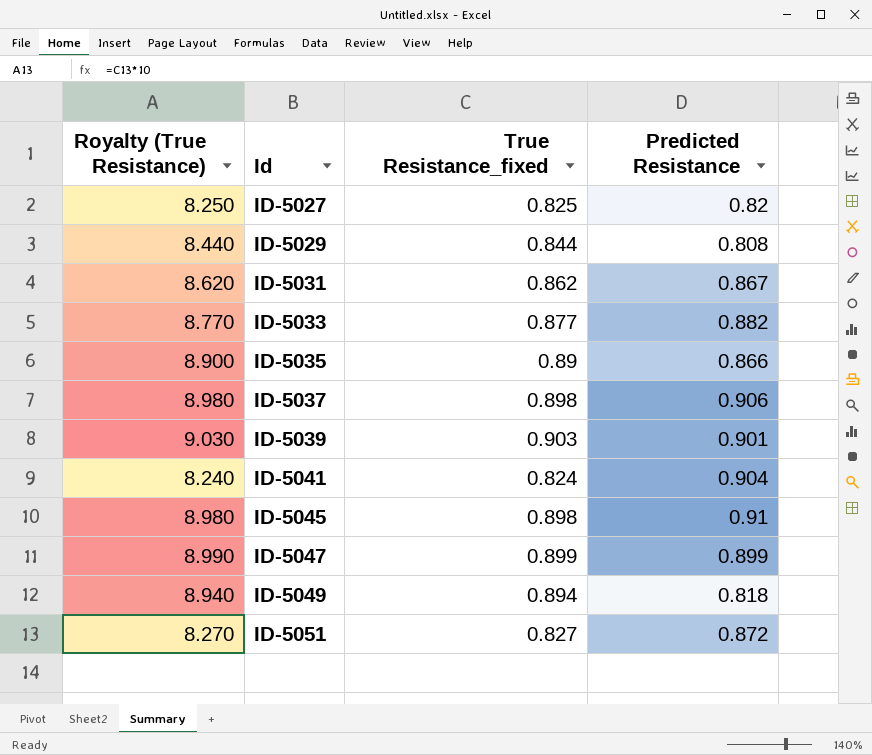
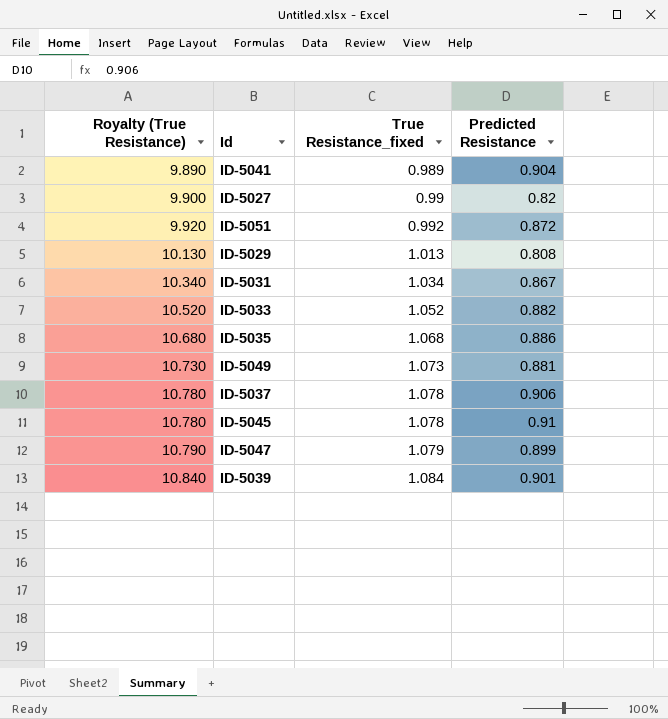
row order: Id ascending -> Royalty (True Resistance) ascending
ID-5041 | Royalty (True Resistance): 8.240 -> 9.890
ID-5041 | True Resistance_fixed: 0.824 -> 0.989
ID-5027 | Royalty (True Resistance): 8.250 -> 9.900
ID-5027 | True Resistance_fixed: 0.825 -> 0.99
ID-5051 | Royalty (True Resistance): 8.270 -> 9.920
ID-5051 | True Resistance_fixed: 0.827 -> 0.992
ID-5029 | Royalty (True Resistance): 8.440 -> 10.130
ID-5029 | True Resistance_fixed: 0.844 -> 1.013
ID-5031 | Royalty (True Resistance): 8.620 -> 10.340
ID-5031 | True Resistance_fixed: 0.862 -> 1.034
ID-5033 | Royalty (True Resistance): 8.770 -> 10.520
ID-5033 | True Resistance_fixed: 0.877 -> 1.052
ID-5035 | Royalty (True Resistance): 8.900 -> 10.680
ID-5035 | True Resistance_fixed: 0.89 -> 1.068
ID-5035 | Predicted Resistance: 0.866 -> 0.886
ID-5049 | Royalty (True Resistance): 8.940 -> 10.730
ID-5049 | True Resistance_fixed: 0.894 -> 1.073
ID-5049 | Predicted Resistance: 0.818 -> 0.881
ID-5037 | Royalty (True Resistance): 8.980 -> 10.780
ID-5037 | True Resistance_fixed: 0.898 -> 1.078
ID-5045 | Royalty (True Resistance): 8.980 -> 10.780
ID-5045 | True Resistance_fixed: 0.898 -> 1.078
ID-5047 | Royalty (True Resistance): 8.990 -> 10.790
ID-5047 | True Resistance_fixed: 0.899 -> 1.079
ID-5039 | Royalty (True Resistance): 9.030 -> 10.840
ID-5039 | True Resistance_fixed: 0.903 -> 1.084

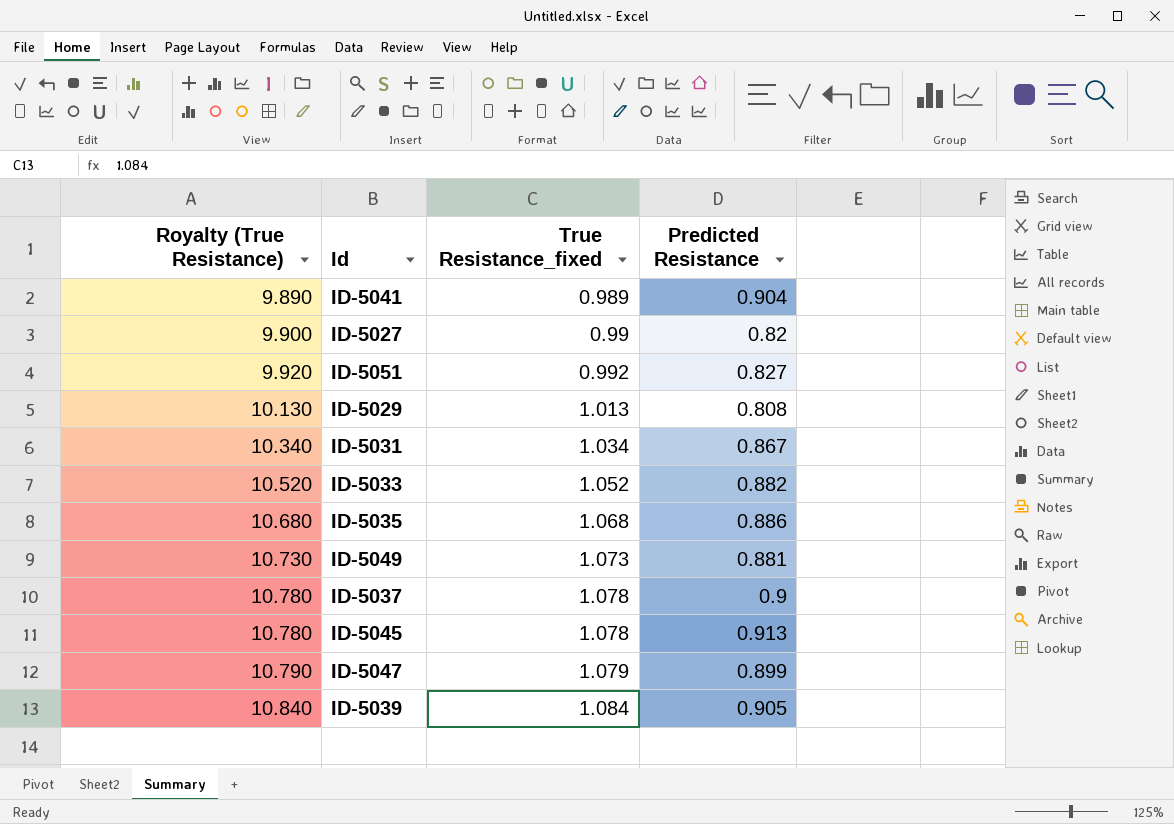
ID-5051 | Predicted Resistance: 0.872 -> 0.827
ID-5037 | Predicted Resistance: 0.906 -> 0.9
ID-5045 | Predicted Resistance: 0.91 -> 0.913
ID-5039 | Predicted Resistance: 0.901 -> 0.905

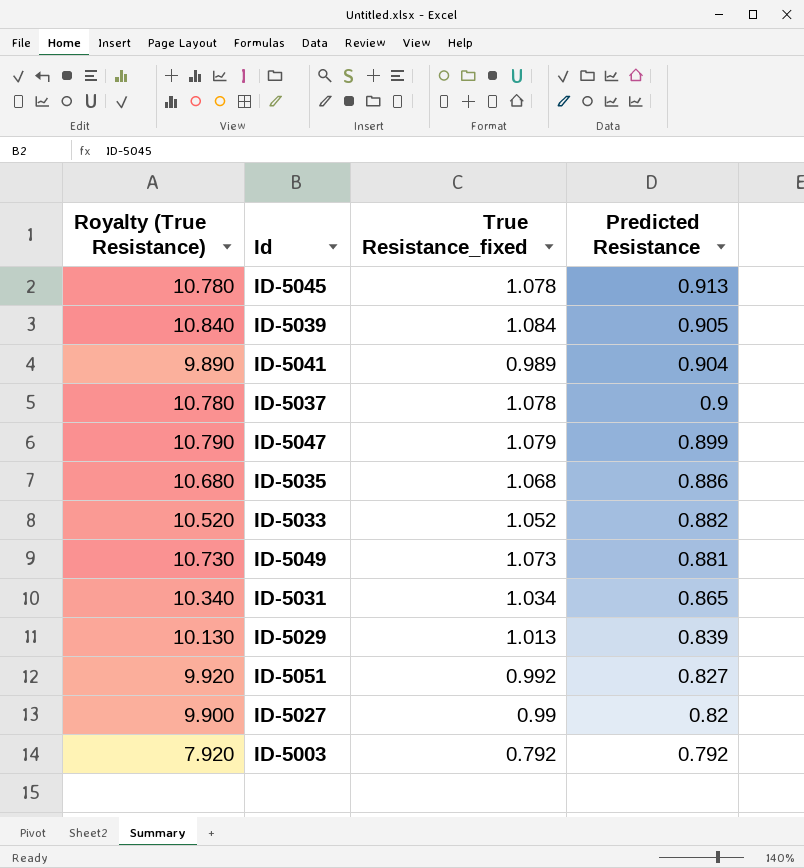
row order: Royalty (True Resistance) ascending -> Predicted Resistance descending
ID-5031 | Predicted Resistance: 0.867 -> 0.865
ID-5029 | Predicted Resistance: 0.808 -> 0.839
row ID-5003: none -> 7.920 | 0.792 | 0.792

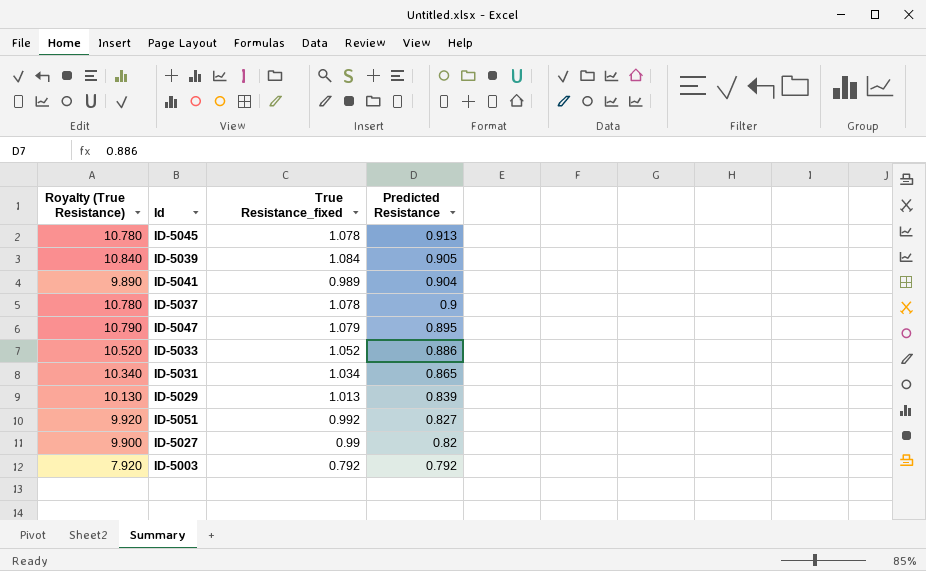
row ID-5035: 10.680 | 1.068 | 0.886 -> none
row ID-5049: 10.730 | 1.073 | 0.881 -> none
ID-5047 | Predicted Resistance: 0.899 -> 0.895
ID-5033 | Predicted Resistance: 0.882 -> 0.886

